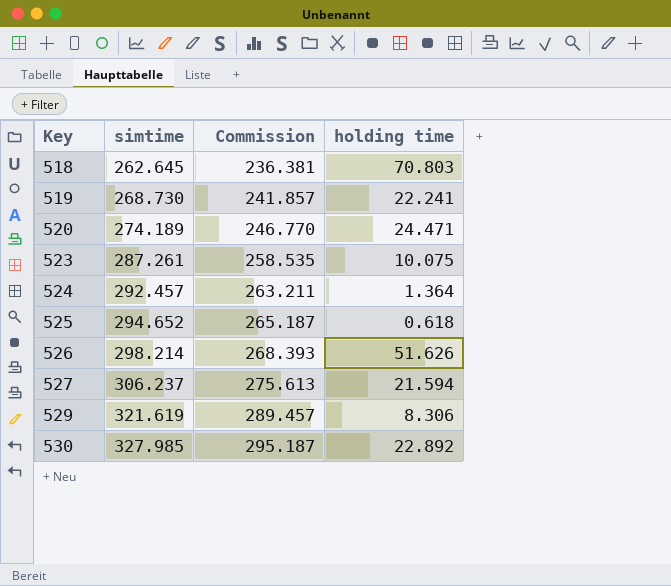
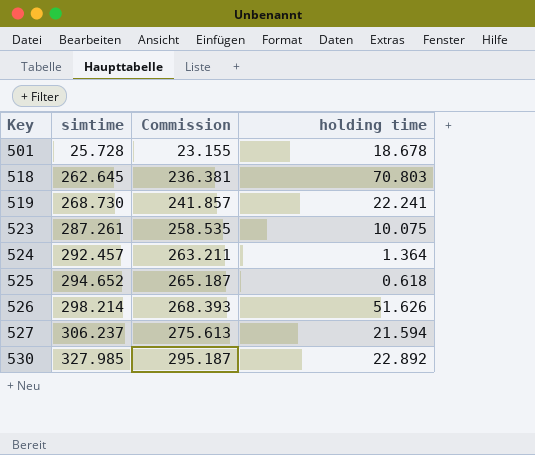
row 520: 274.189 | 246.770 | 24.471 -> none
row 529: 321.619 | 289.457 | 8.306 -> none
row 501: none -> 25.728 | 23.155 | 18.678

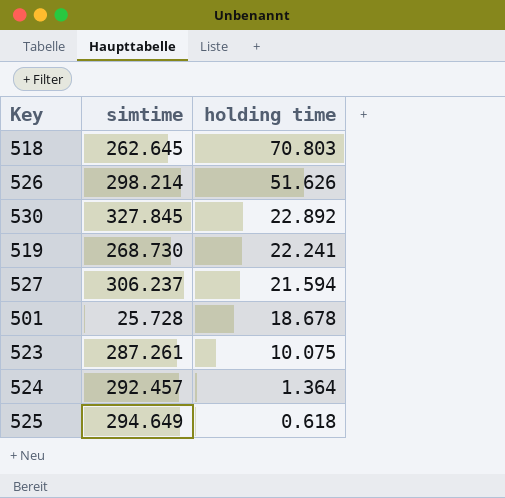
row order: Key ascending -> holding time descending
column Commission | formula: [simtime] * 0.9 -> none
530 | simtime: 327.985 -> 327.845
525 | simtime: 294.652 -> 294.649

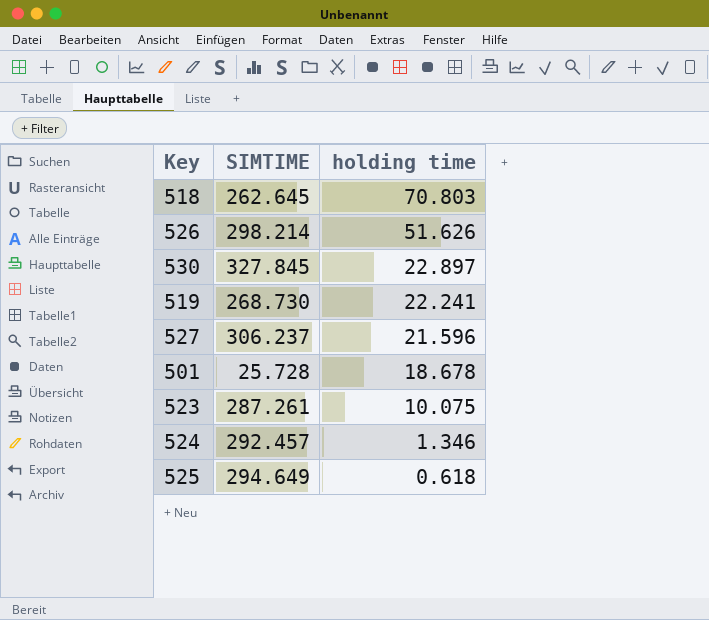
column name: simtime -> SIMTIME
530 | holding time: 22.892 -> 22.897
527 | holding time: 21.594 -> 21.596
524 | holding time: 1.364 -> 1.346

